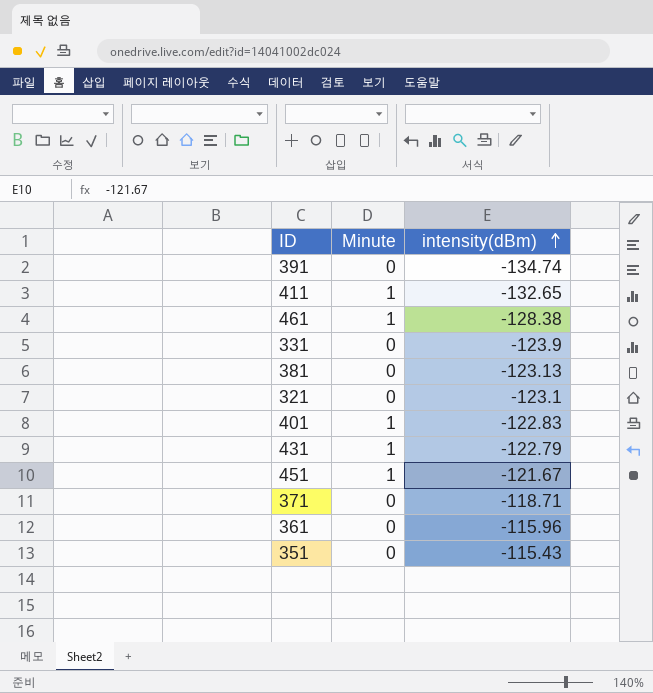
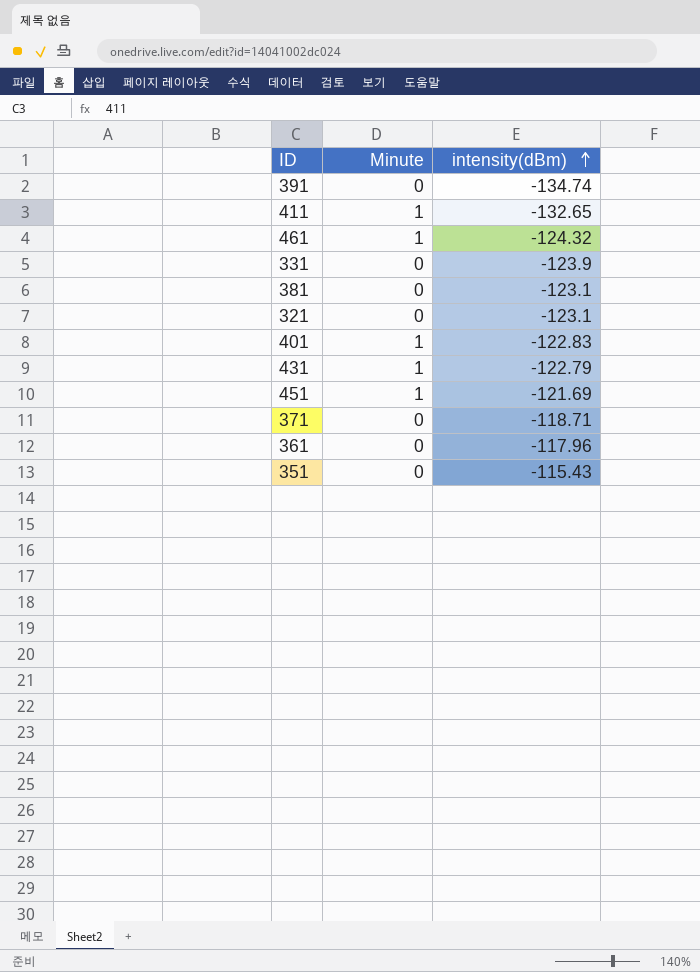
461 | intensity(dBm): -128.38 -> -124.32
381 | intensity(dBm): -123.13 -> -123.1
451 | intensity(dBm): -121.67 -> -121.69
361 | intensity(dBm): -115.96 -> -117.96

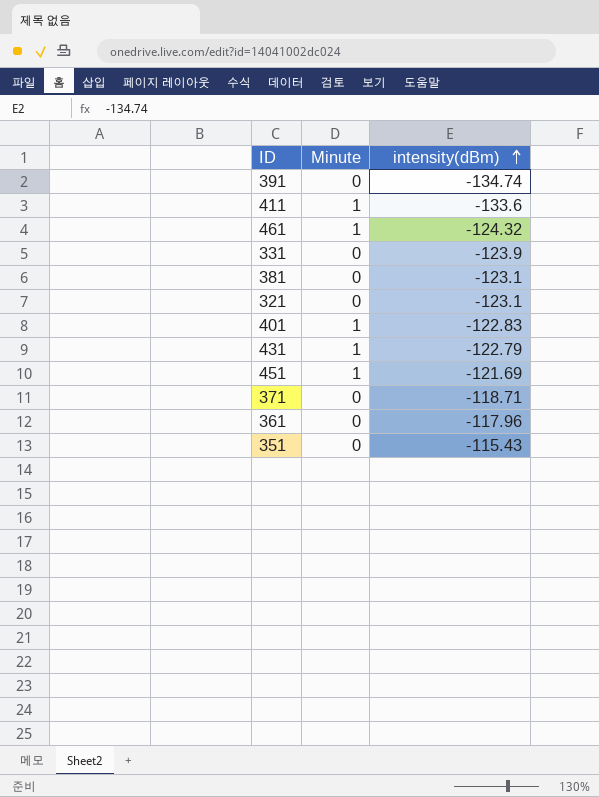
411 | intensity(dBm): -132.65 -> -133.6

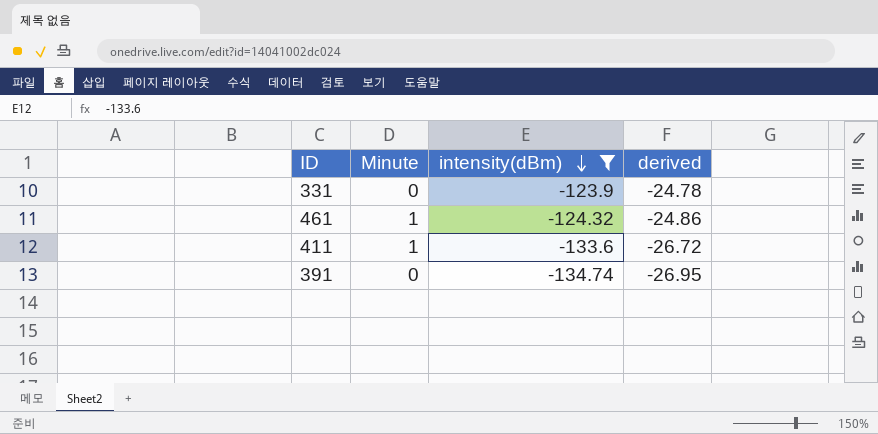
filter: none -> intensity(dBm) <= -123.9
row order: intensity(dBm) ascending -> intensity(dBm) descending
column derived | formula: none -> [intensity(dBm)] * 0.2

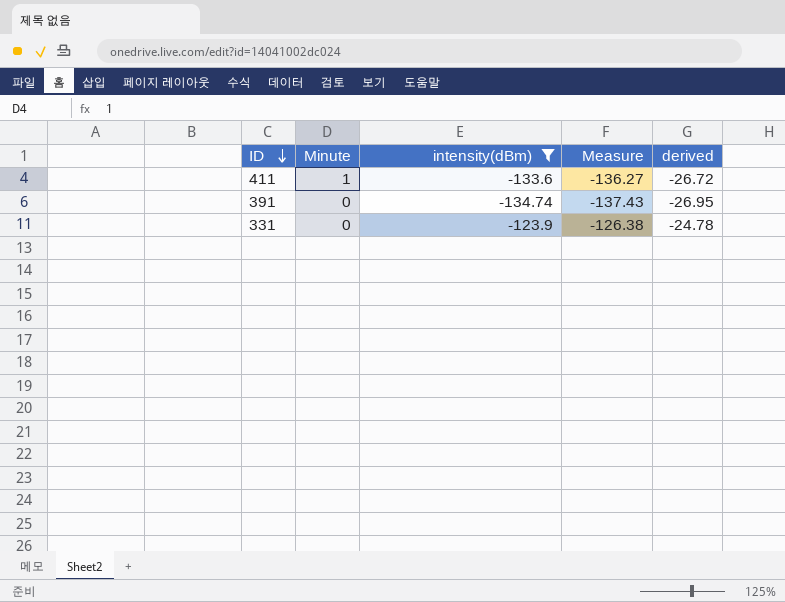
row order: intensity(dBm) descending -> ID descending
column Measure | formula: none -> [intensity(dBm)] * 1.02
row 461: 1 | -124.32 | -24.86 -> none

